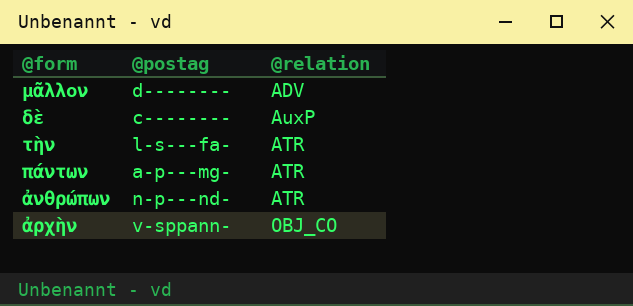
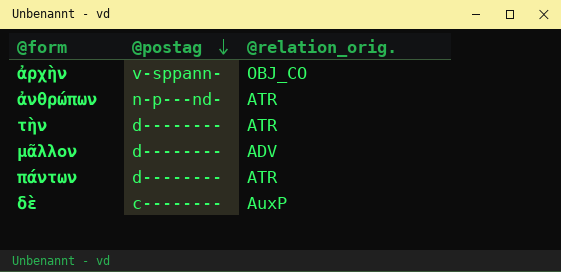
row order: none -> @postag descending
column name: @relation -> @relation_orig.
τὴν | @postag: l-s---fa- -> d--------
πάντων | @postag: a-p---mg- -> d--------

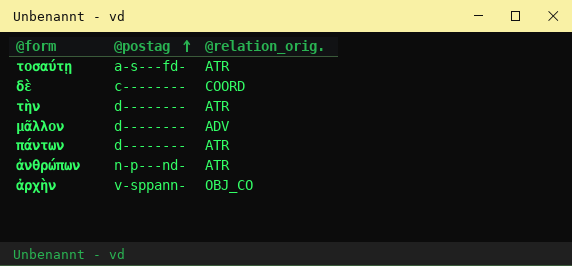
row order: @postag descending -> @postag ascending
row τοσαύτῃ: none -> a-s---fd- | ATR
δὲ | @relation_orig.: AuxP -> COORD

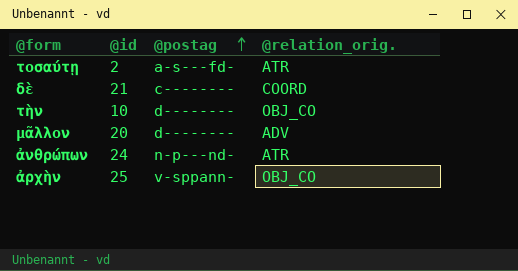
column @id | position: none -> 2
row πάντων: d-------- | ATR -> none
τὴν | @relation_orig.: ATR -> OBJ_CO

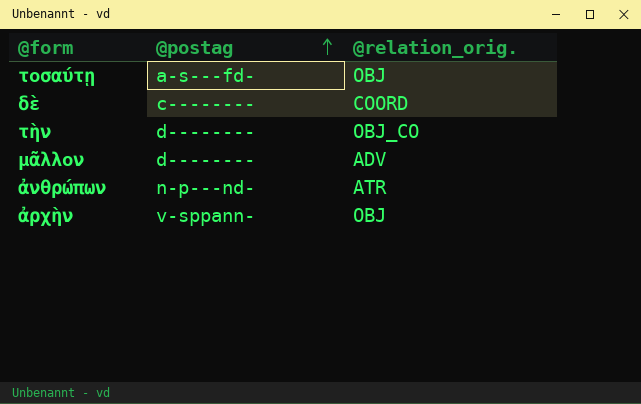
column @id | position: 2 -> none
τοσαύτῃ | @relation_orig.: ATR -> OBJ
ἀρχὴν | @relation_orig.: OBJ_CO -> OBJ

